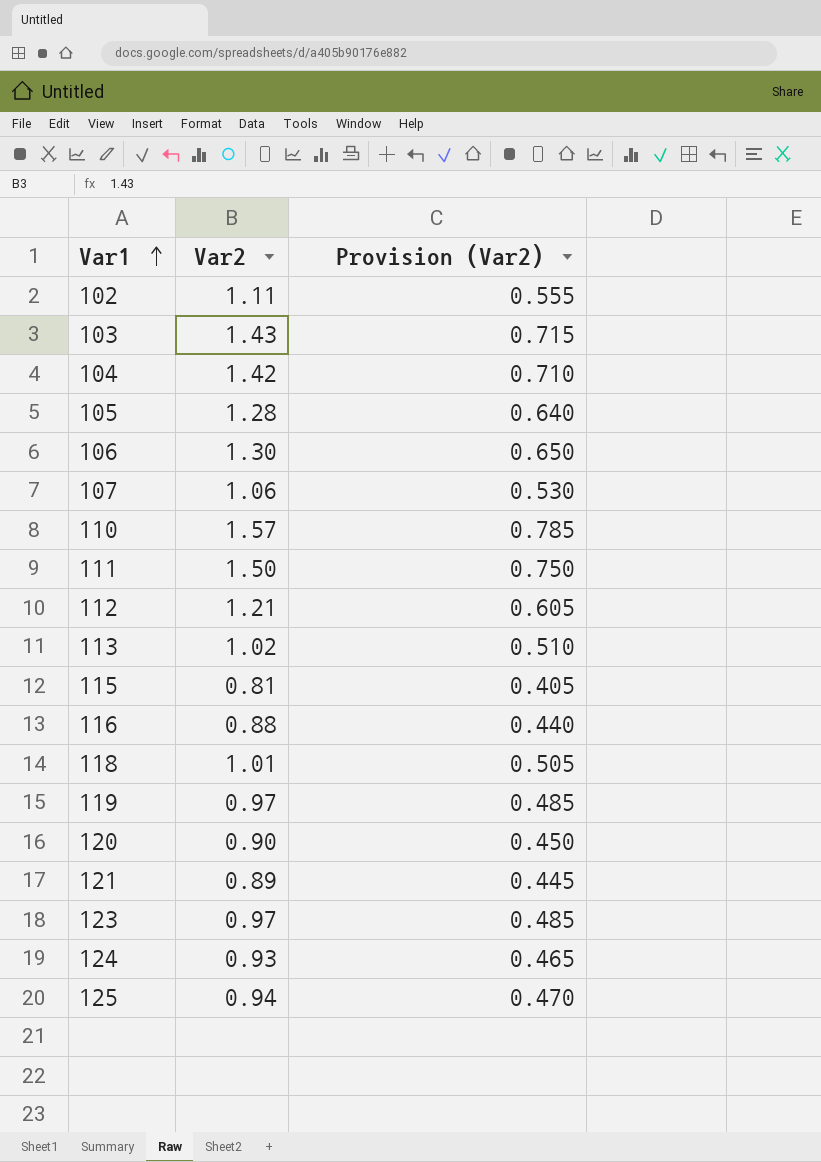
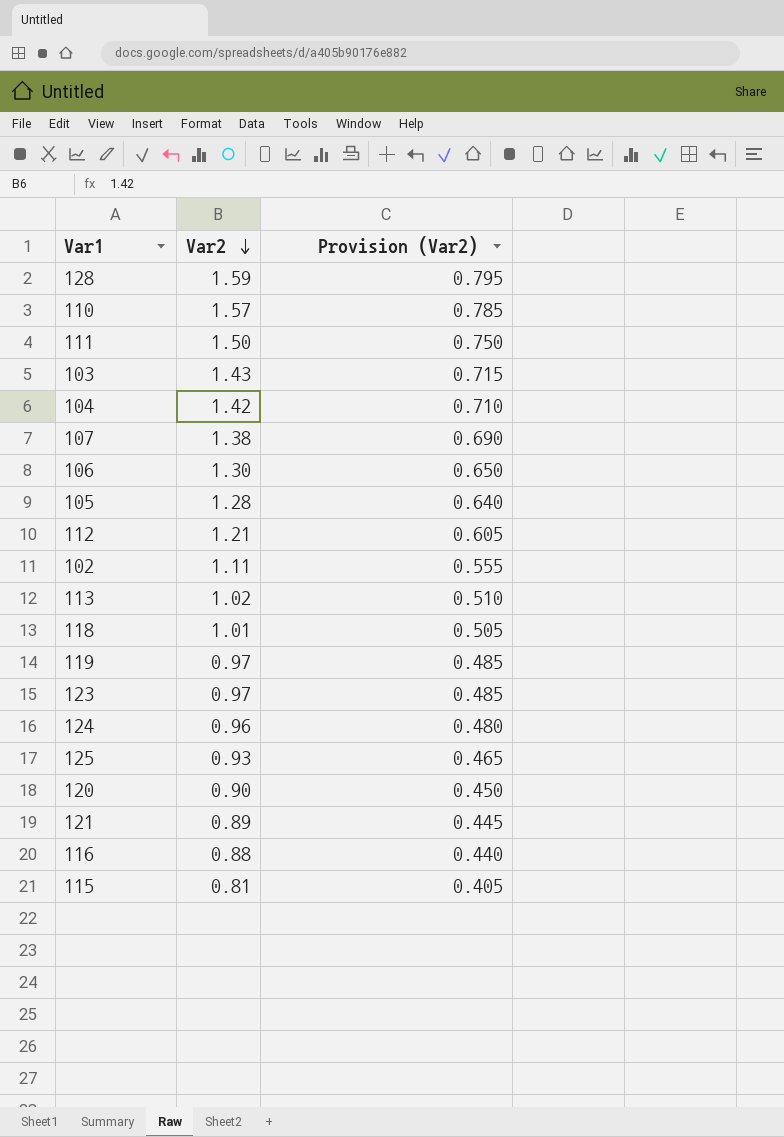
row order: Var1 ascending -> Var2 descending
row 128: none -> 1.59 | 0.795
107 | Var2: 1.06 -> 1.38
107 | Provision (Var2): 0.530 -> 0.690
124 | Var2: 0.93 -> 0.96
124 | Provision (Var2): 0.465 -> 0.480
125 | Var2: 0.94 -> 0.93
125 | Provision (Var2): 0.470 -> 0.465

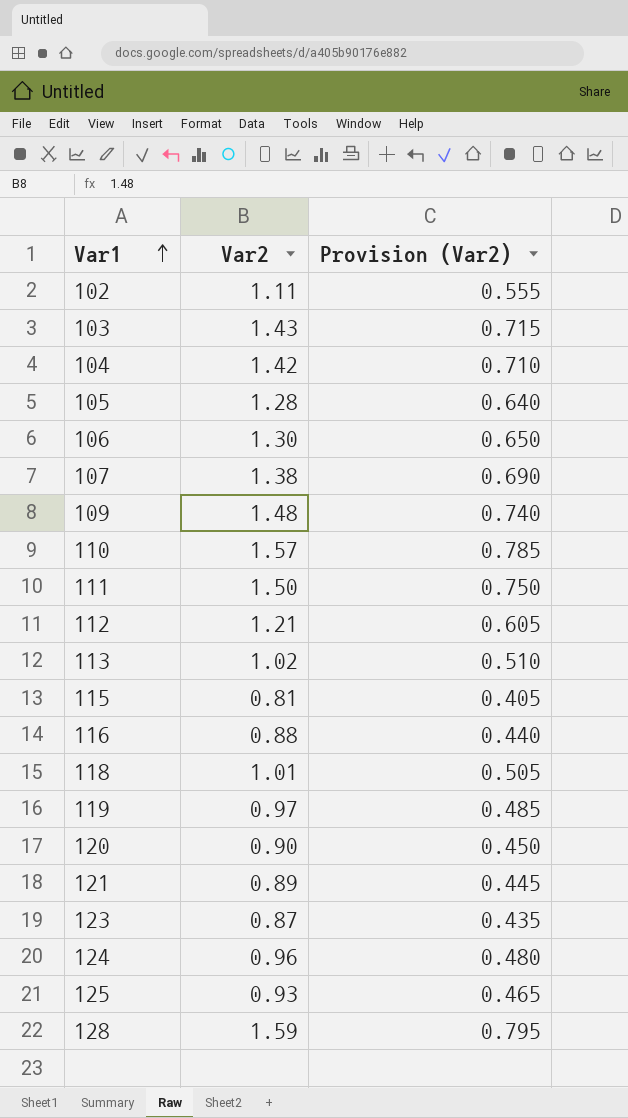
row order: Var2 descending -> Var1 ascending
row 109: none -> 1.48 | 0.740
123 | Var2: 0.97 -> 0.87
123 | Provision (Var2): 0.485 -> 0.435

